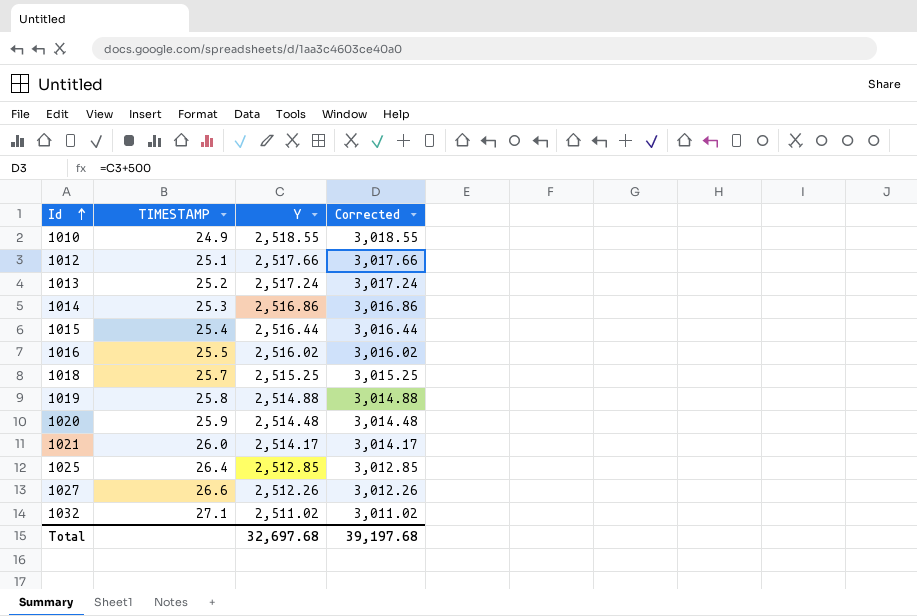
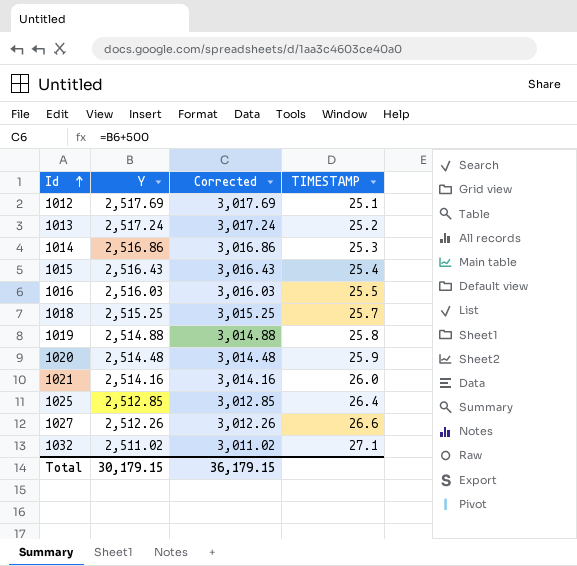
column TIMESTAMP | position: 2 -> 4
row 1010: 24.9 | 2,518.55 | 3,018.55 -> none
1012 | Y: 2,517.66 -> 2,517.69
1012 | Corrected: 3,017.66 -> 3,017.69
1015 | Y: 2,516.44 -> 2,516.43
1015 | Corrected: 3,016.44 -> 3,016.43
1016 | Y: 2,516.02 -> 2,516.03
1016 | Corrected: 3,016.02 -> 3,016.03
1021 | Y: 2,514.17 -> 2,514.16
1021 | Corrected: 3,014.17 -> 3,014.16
Total | Y: 32,697.68 -> 30,179.15
Total | Corrected: 39,197.68 -> 36,179.15

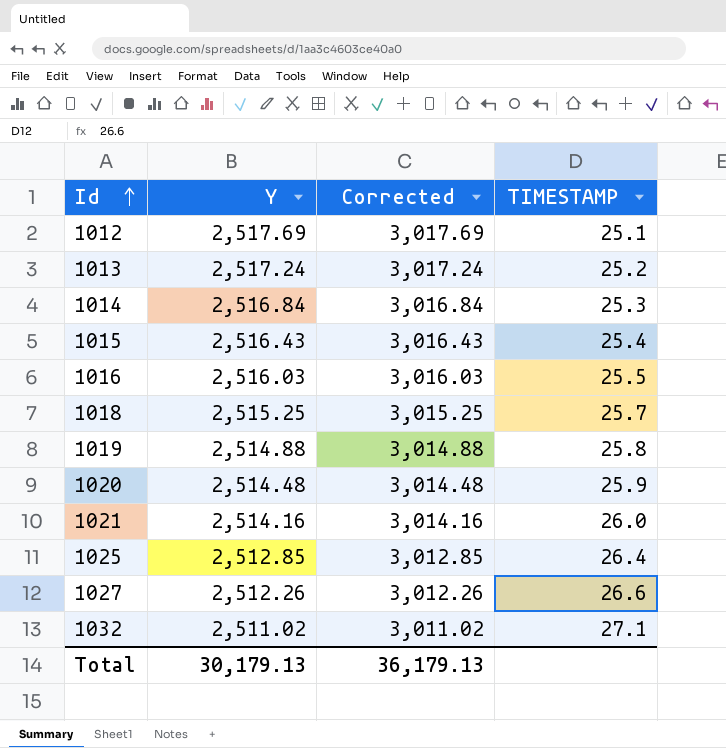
1014 | Y: 2,516.86 -> 2,516.84
1014 | Corrected: 3,016.86 -> 3,016.84
Total | Y: 30,179.15 -> 30,179.13
Total | Corrected: 36,179.15 -> 36,179.13

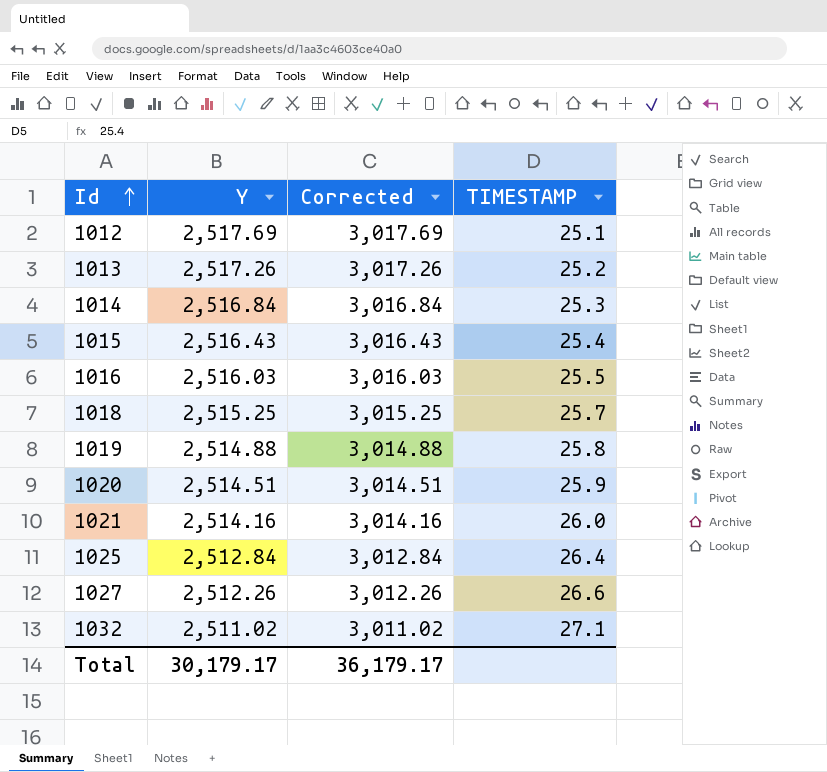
1013 | Y: 2,517.24 -> 2,517.26
1013 | Corrected: 3,017.24 -> 3,017.26
1020 | Y: 2,514.48 -> 2,514.51
1020 | Corrected: 3,014.48 -> 3,014.51
1025 | Y: 2,512.85 -> 2,512.84
1025 | Corrected: 3,012.85 -> 3,012.84
Total | Y: 30,179.13 -> 30,179.17
Total | Corrected: 36,179.13 -> 36,179.17

